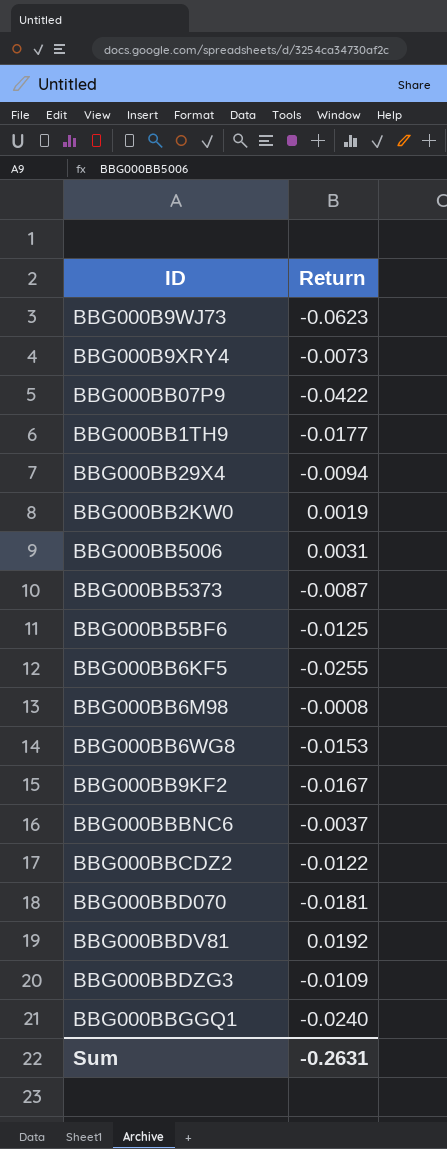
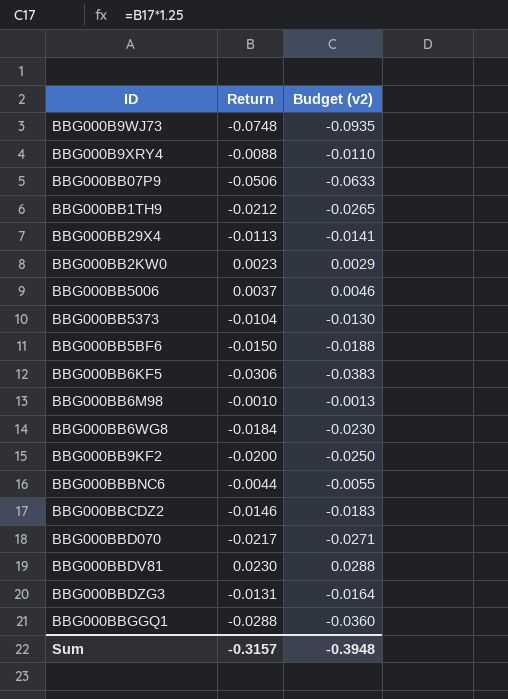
column Budget (v2) | formula: none -> [Return] * 1.25
BBG000B9WJ73 | Return: -0.0623 -> -0.0748
BBG000B9XRY4 | Return: -0.0073 -> -0.0088
BBG000BB07P9 | Return: -0.0422 -> -0.0506
BBG000BB1TH9 | Return: -0.0177 -> -0.0212
BBG000BB29X4 | Return: -0.0094 -> -0.0113
BBG000BB2KW0 | Return: 0.0019 -> 0.0023
BBG000BB5006 | Return: 0.0031 -> 0.0037
BBG000BB5373 | Return: -0.0087 -> -0.0104
BBG000BB5BF6 | Return: -0.0125 -> -0.0150
BBG000BB6KF5 | Return: -0.0255 -> -0.0306
BBG000BB6M98 | Return: -0.0008 -> -0.0010
BBG000BB6WG8 | Return: -0.0153 -> -0.0184
BBG000BB9KF2 | Return: -0.0167 -> -0.0200
BBG000BBBNC6 | Return: -0.0037 -> -0.0044
BBG000BBCDZ2 | Return: -0.0122 -> -0.0146
BBG000BBD070 | Return: -0.0181 -> -0.0217
BBG000BBDV81 | Return: 0.0192 -> 0.0230
BBG000BBDZG3 | Return: -0.0109 -> -0.0131
BBG000BBGGQ1 | Return: -0.0240 -> -0.0288
Sum | Return: -0.2631 -> -0.3157

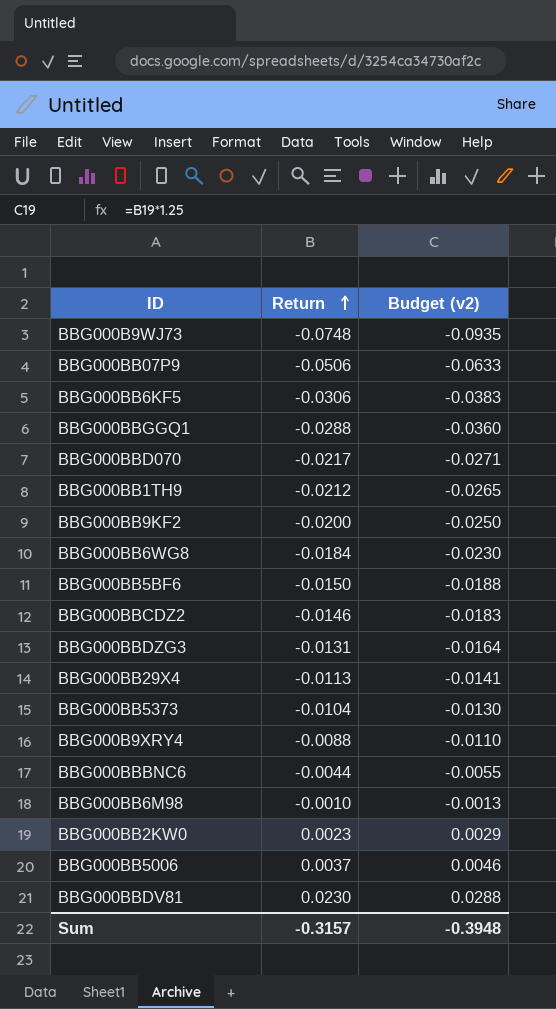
row order: none -> Return ascending

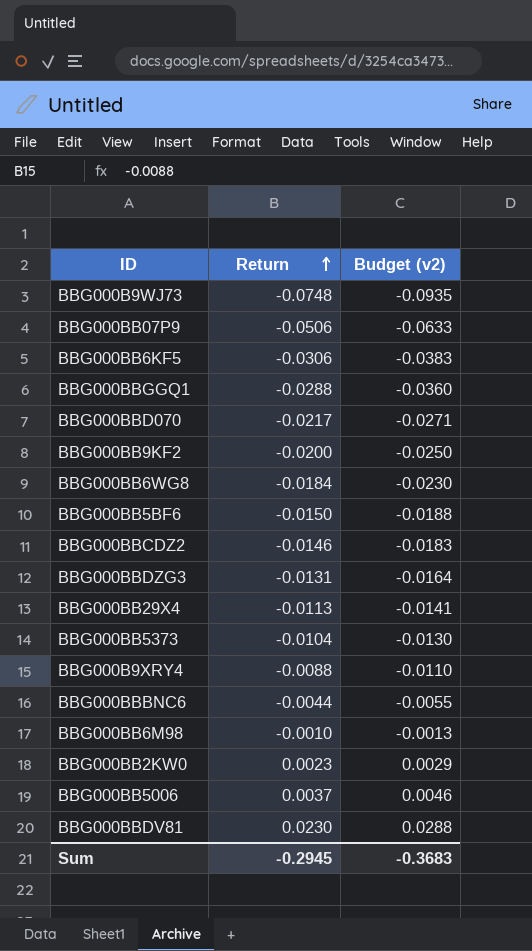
row BBG000BB1TH9: -0.0212 | -0.0265 -> none
Sum | Return: -0.3157 -> -0.2945
Sum | Budget (v2): -0.3948 -> -0.3683

